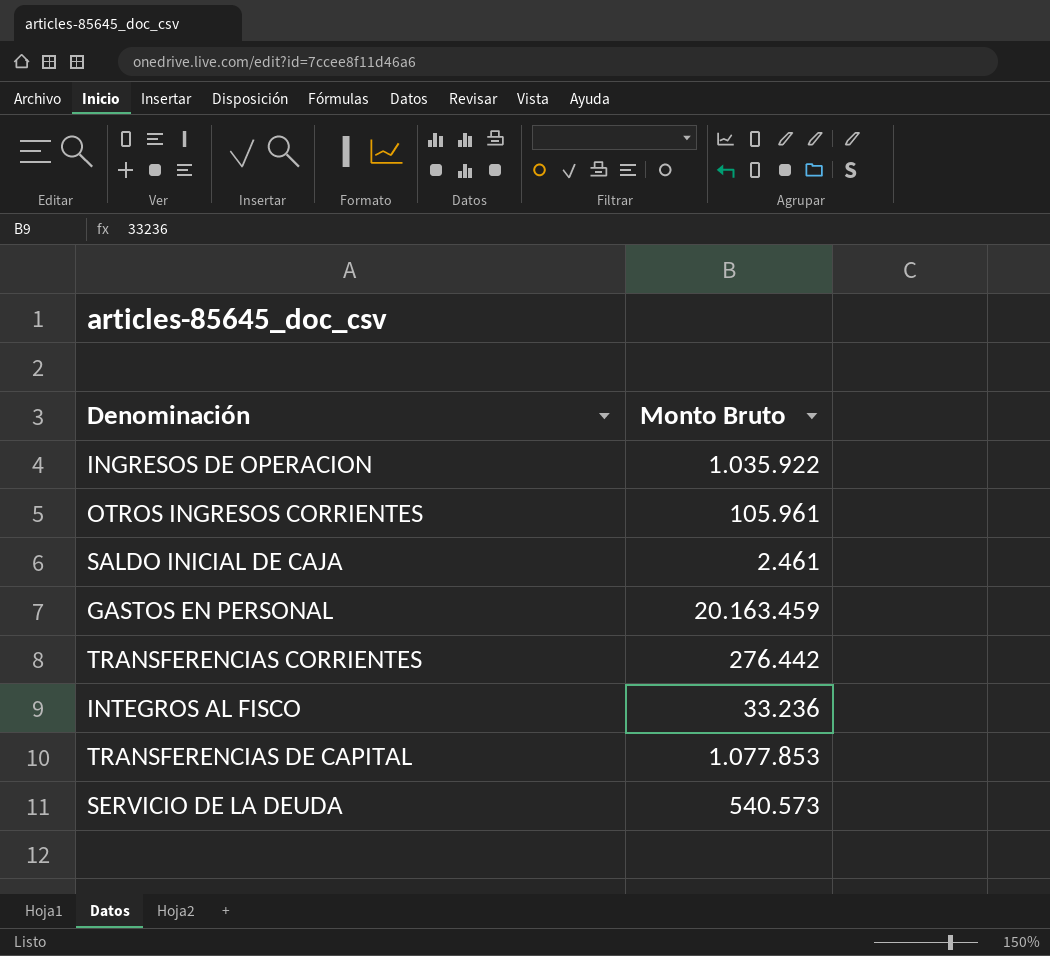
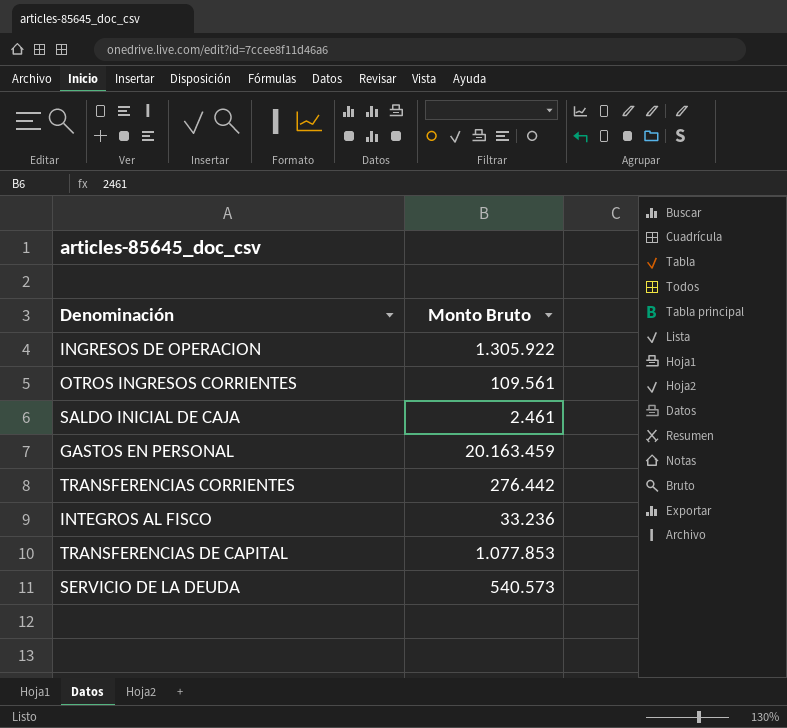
INGRESOS DE OPERACION | Monto Bruto: 1.035.922 -> 1.305.922
OTROS INGRESOS CORRIENTES | Monto Bruto: 105.961 -> 109.561

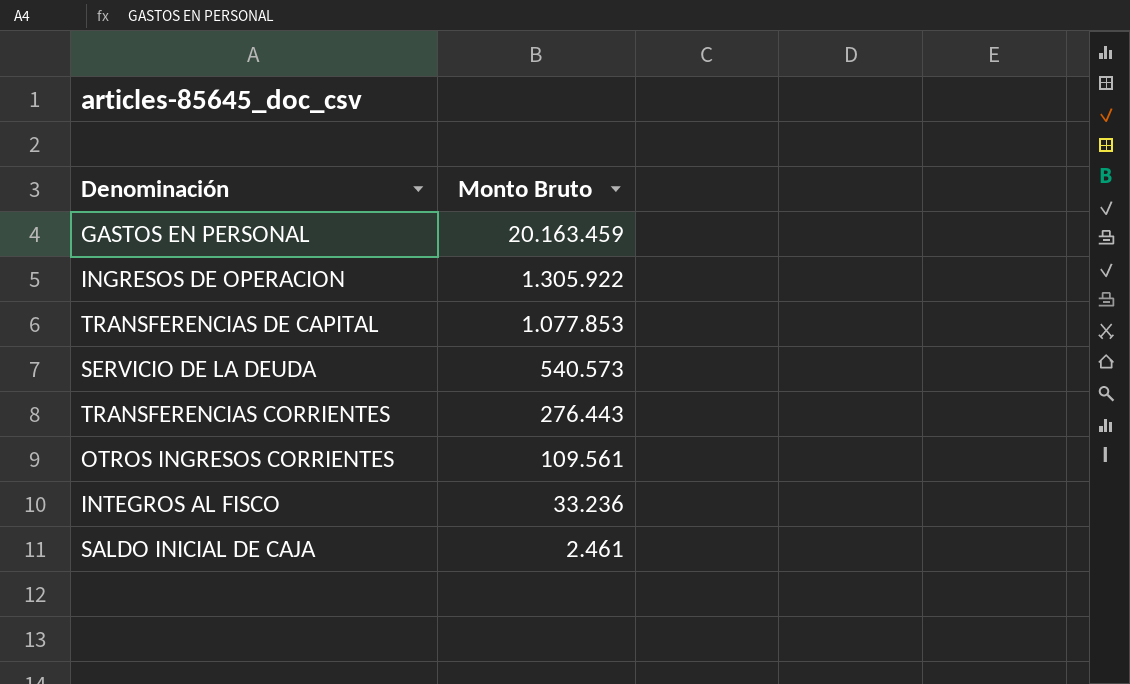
row order: none -> Monto Bruto descending
TRANSFERENCIAS CORRIENTES | Monto Bruto: 276.442 -> 276.443

